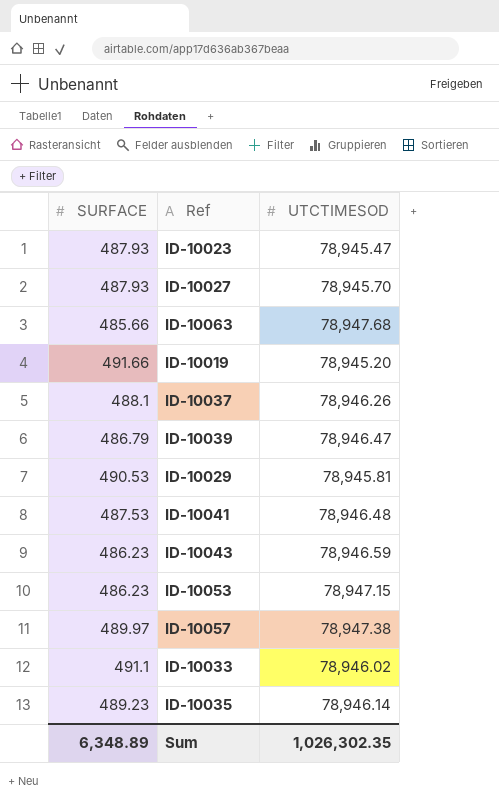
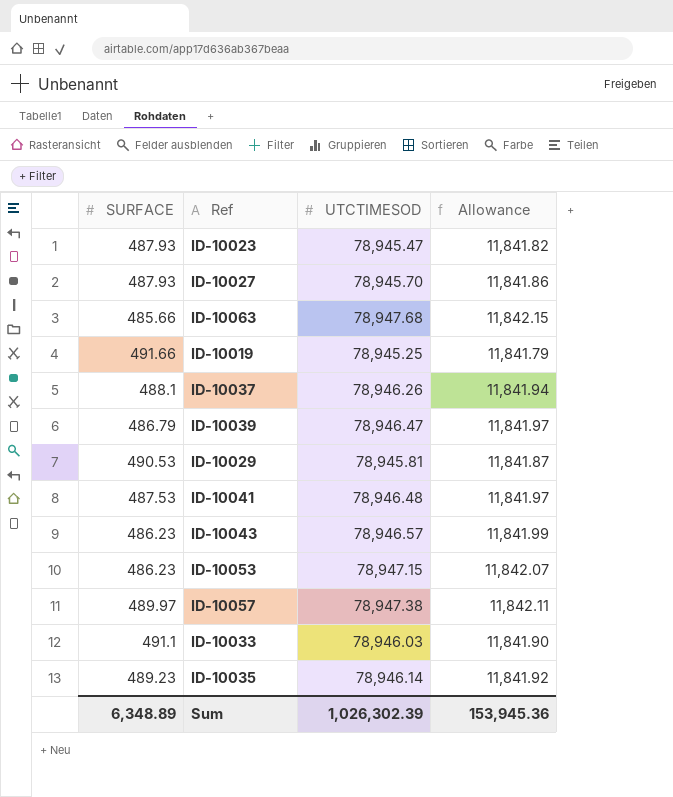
column Allowance | formula: none -> [UTCTIMESOD] * 0.15
ID-10019 | UTCTIMESOD: 78,945.20 -> 78,945.25
ID-10043 | UTCTIMESOD: 78,946.59 -> 78,946.57
ID-10033 | UTCTIMESOD: 78,946.02 -> 78,946.03
Sum | UTCTIMESOD: 1,026,302.35 -> 1,026,302.39

